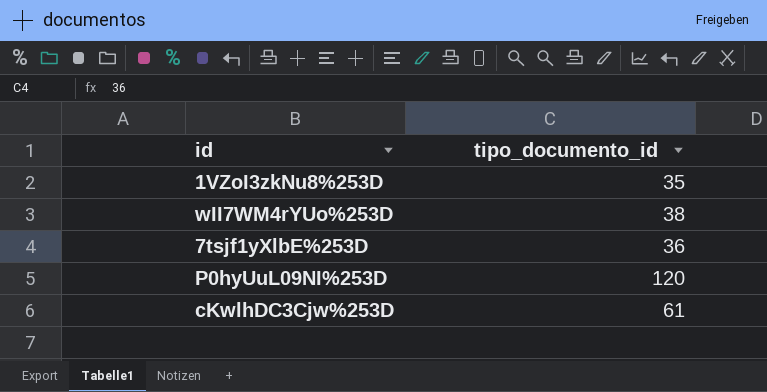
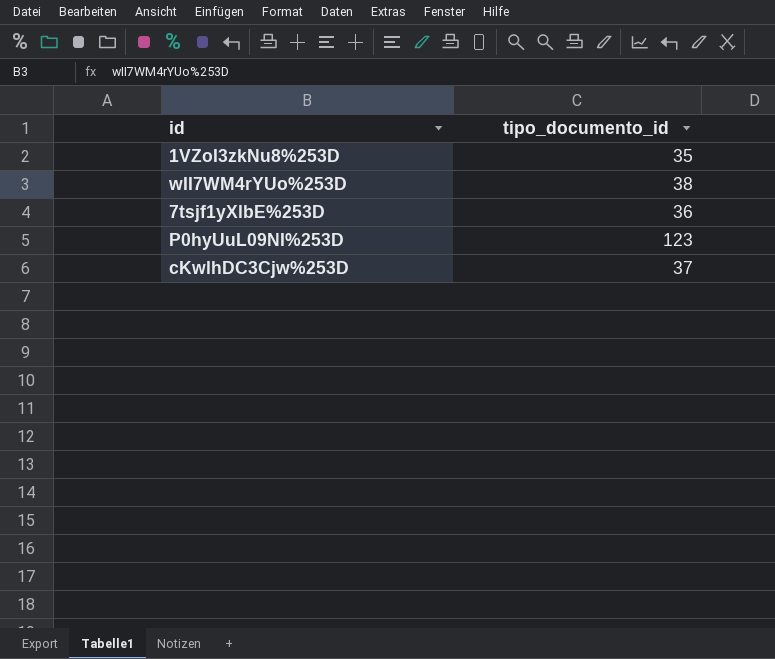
P0hyUuL09NI%253D | tipo_documento_id: 120 -> 123
cKwlhDC3Cjw%253D | tipo_documento_id: 61 -> 37

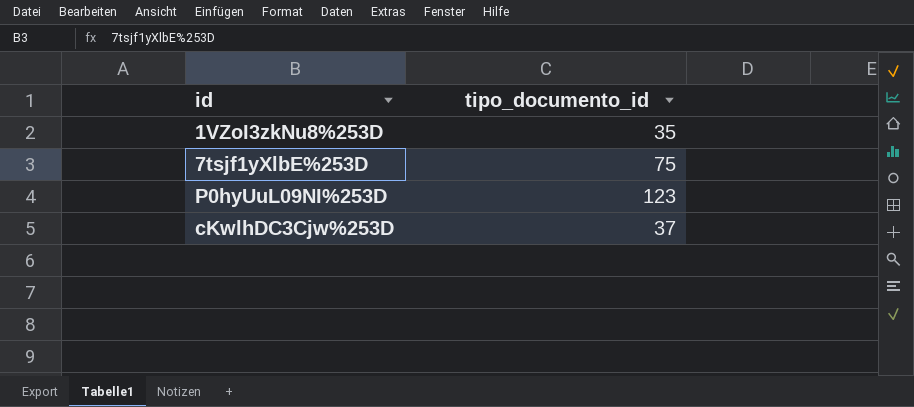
row wII7WM4rYUo%253D: 38 -> none
7tsjf1yXlbE%253D | tipo_documento_id: 36 -> 75

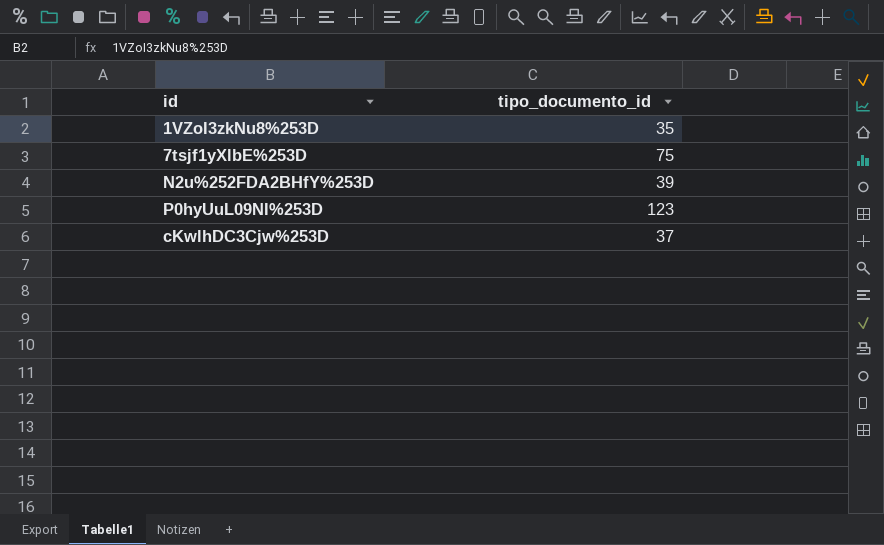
row N2u%252FDA2BHfY%253D: none -> 39

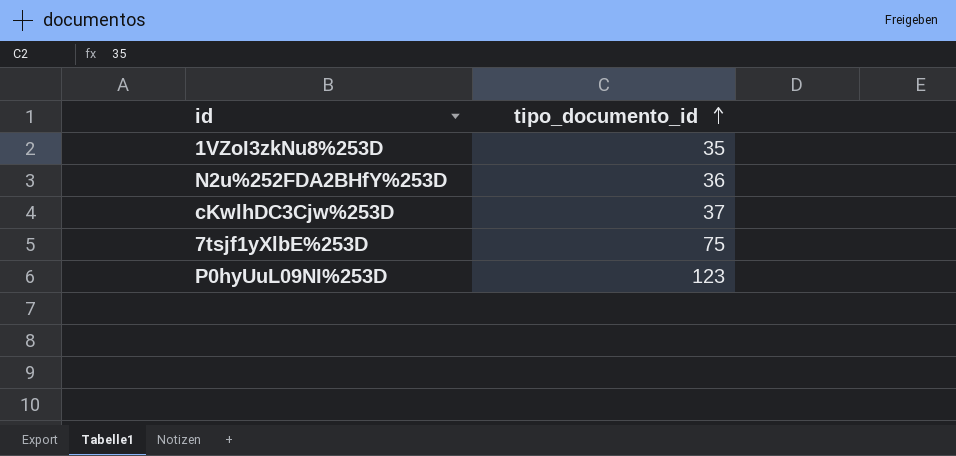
row order: none -> tipo_documento_id ascending
N2u%252FDA2BHfY%253D | tipo_documento_id: 39 -> 36

